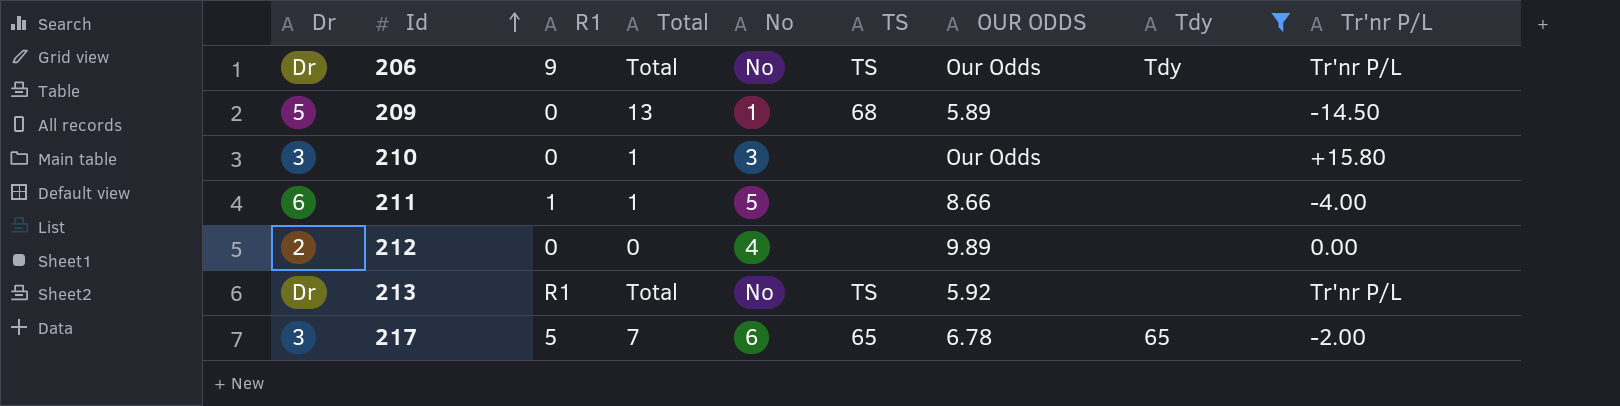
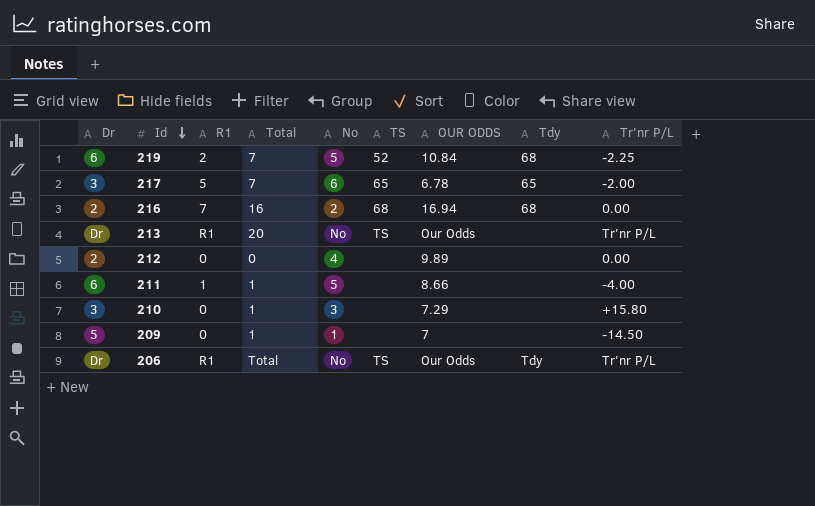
filter: Tdy != 68 -> none
row order: Id ascending -> Id descending
213 | Total: Total -> 20
213 | OUR ODDS: 5.92 -> Our Odds
210 | OUR ODDS: Our Odds -> 7.29
209 | Total: 13 -> 1
209 | TS: 68 -> none
209 | OUR ODDS: 5.89 -> 7
206 | R1: 9 -> R1

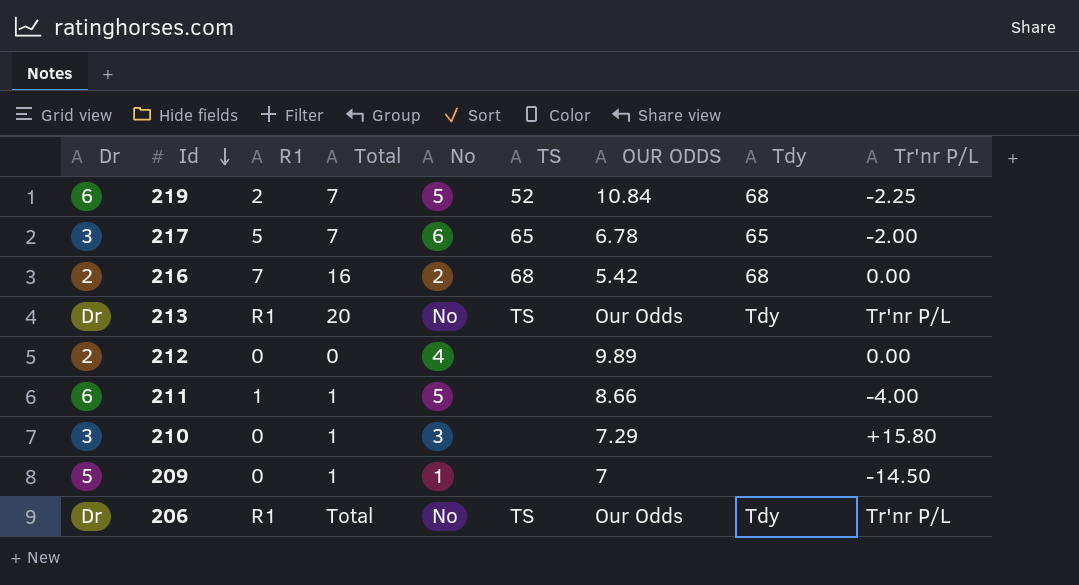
216 | OUR ODDS: 16.94 -> 5.42
213 | Tdy: none -> Tdy

